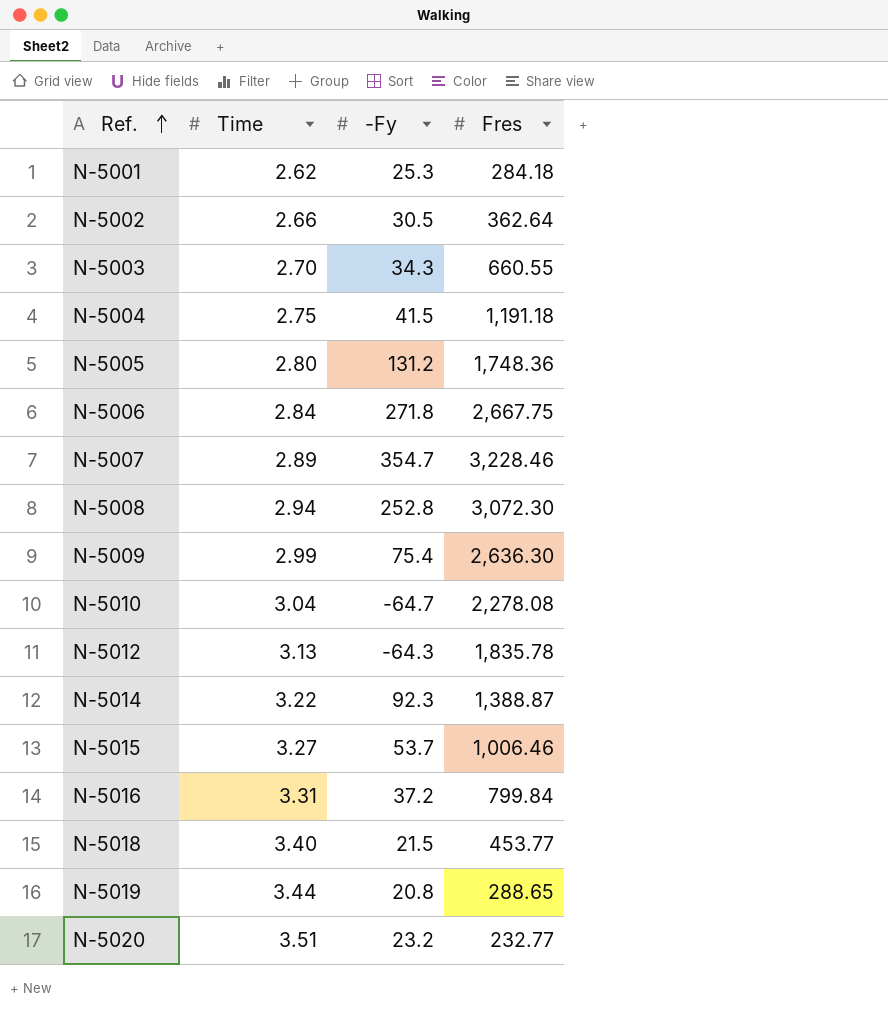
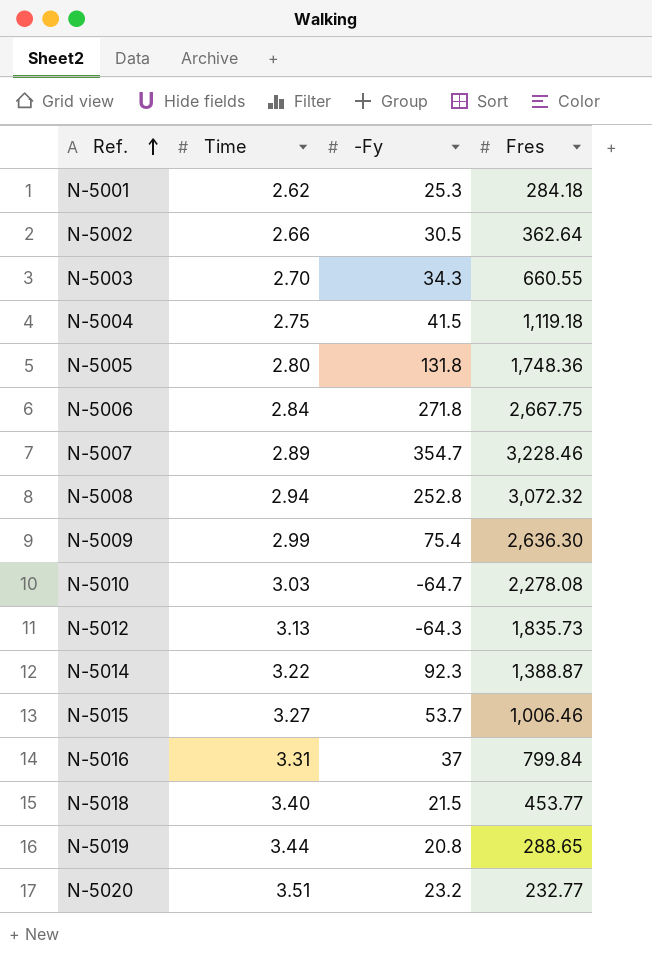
N-5004 | Fres: 1,191.18 -> 1,119.18
N-5005 | -Fy: 131.2 -> 131.8
N-5008 | Fres: 3,072.30 -> 3,072.32
N-5010 | Time: 3.04 -> 3.03
N-5012 | Fres: 1,835.78 -> 1,835.73
N-5016 | -Fy: 37.2 -> 37

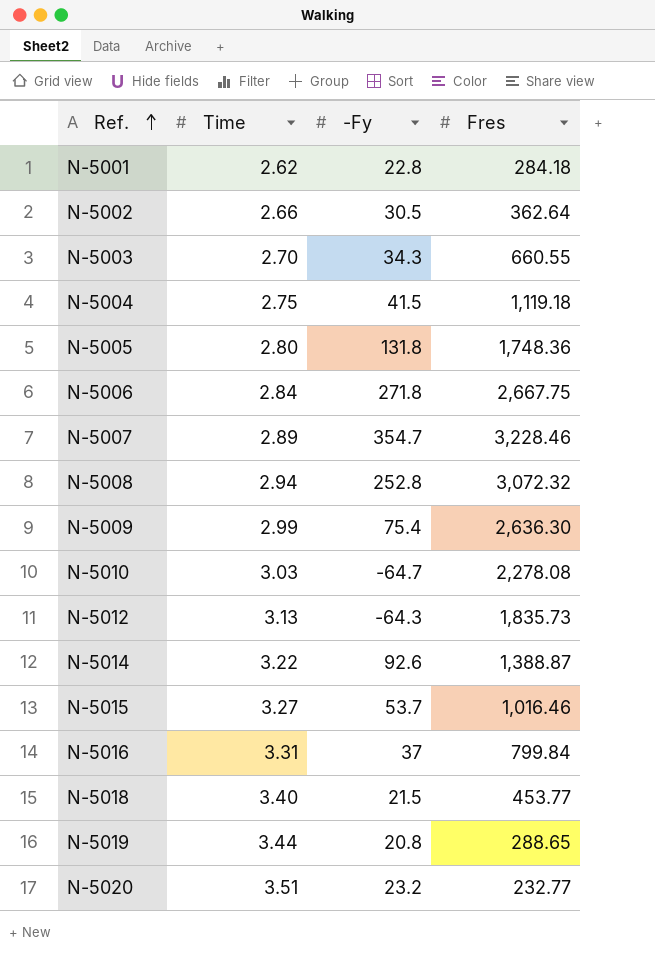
N-5001 | -Fy: 25.3 -> 22.8
N-5014 | -Fy: 92.3 -> 92.6
N-5015 | Fres: 1,006.46 -> 1,016.46

